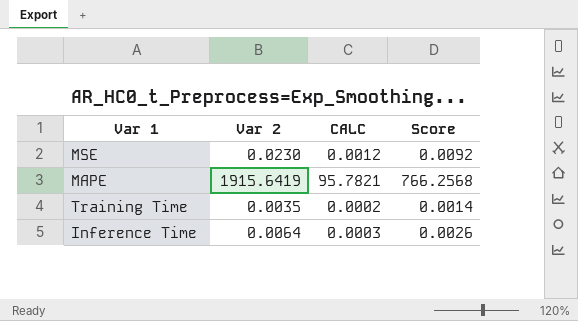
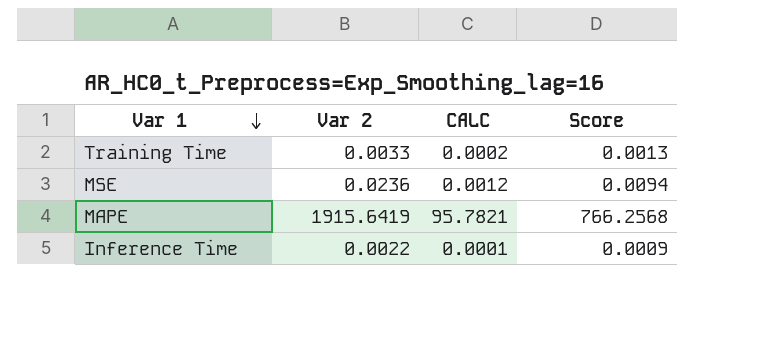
row order: none -> Var 1 descending
Training Time | Var 2: 0.0035 -> 0.0033
Training Time | Score: 0.0014 -> 0.0013
MSE | Var 2: 0.0230 -> 0.0236
MSE | Score: 0.0092 -> 0.0094
Inference Time | Var 2: 0.0064 -> 0.0022
Inference Time | CALC: 0.0003 -> 0.0001
Inference Time | Score: 0.0026 -> 0.0009

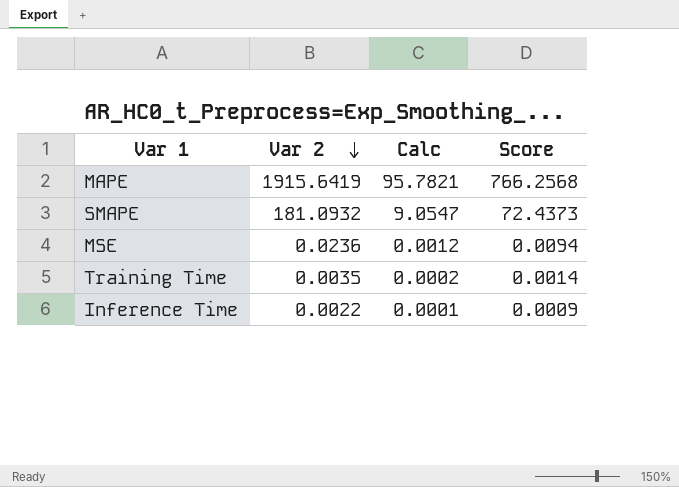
row order: Var 1 descending -> Var 2 descending
column name: CALC -> Calc
row SMAPE: none -> 181.0932 | 9.0547 | 72.4373
Training Time | Var 2: 0.0033 -> 0.0035
Training Time | Score: 0.0013 -> 0.0014

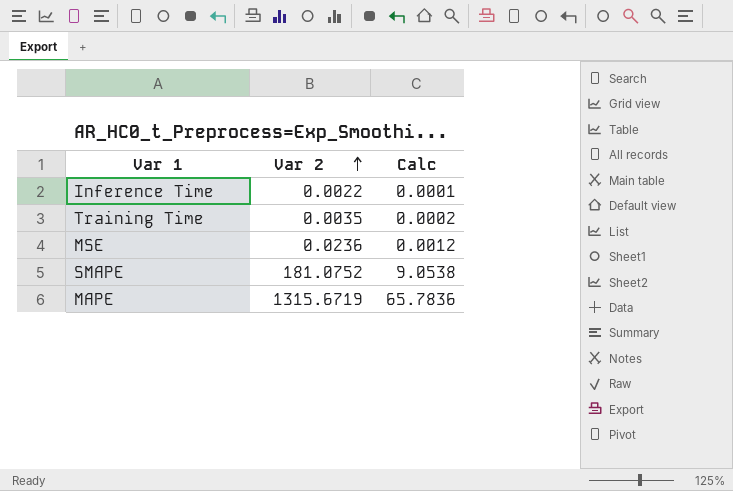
row order: Var 2 descending -> Var 2 ascending
column Score | formula: [Var 2] * 0.4 -> none
SMAPE | Var 2: 181.0932 -> 181.0752
SMAPE | Calc: 9.0547 -> 9.0538
MAPE | Var 2: 1915.6419 -> 1315.6719
MAPE | Calc: 95.7821 -> 65.7836

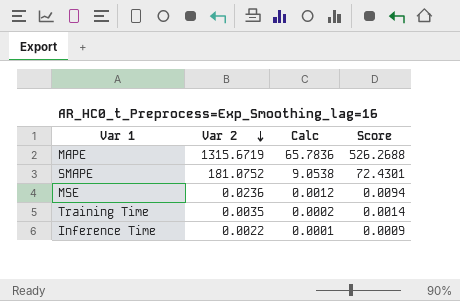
row order: Var 2 ascending -> Var 2 descending
column Score | formula: none -> [Var 2] * 0.4

